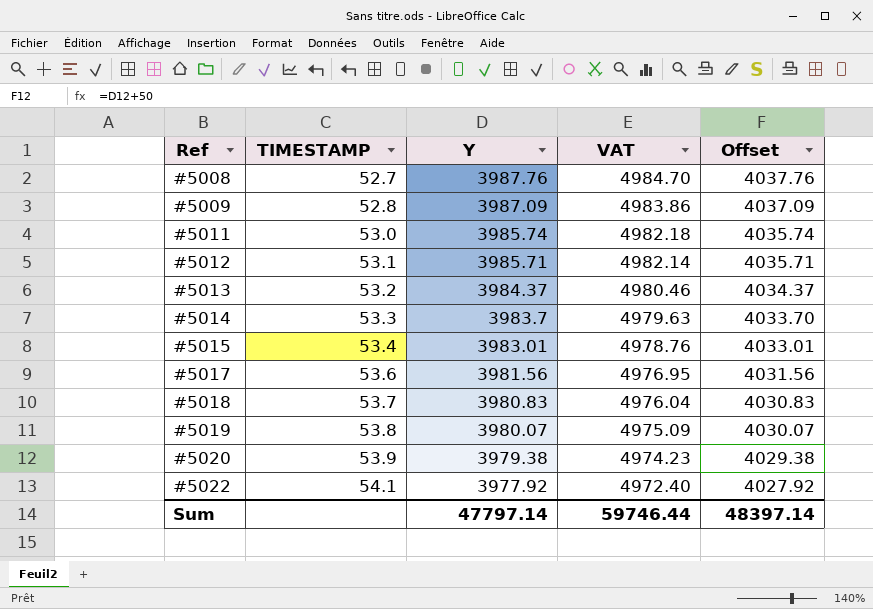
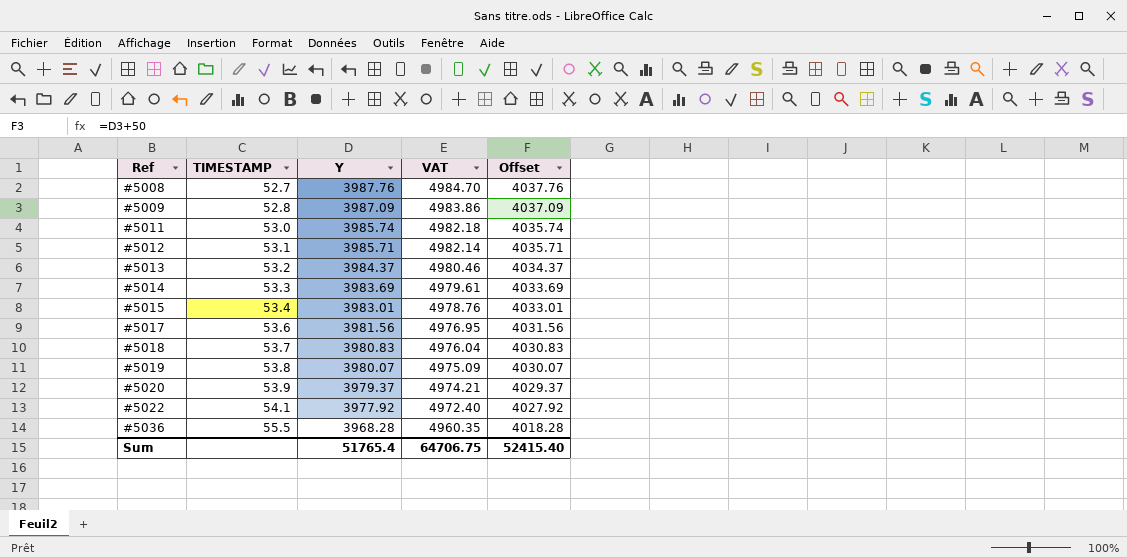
#5014 | Y: 3983.7 -> 3983.69
#5014 | VAT: 4979.63 -> 4979.61
#5014 | Offset: 4033.70 -> 4033.69
#5020 | Y: 3979.38 -> 3979.37
#5020 | VAT: 4974.23 -> 4974.21
#5020 | Offset: 4029.38 -> 4029.37
row #5036: none -> 55.5 | 3968.28 | 4960.35 | 4018.28
Sum | Y: 47797.14 -> 51765.4
Sum | VAT: 59746.44 -> 64706.75
Sum | Offset: 48397.14 -> 52415.40

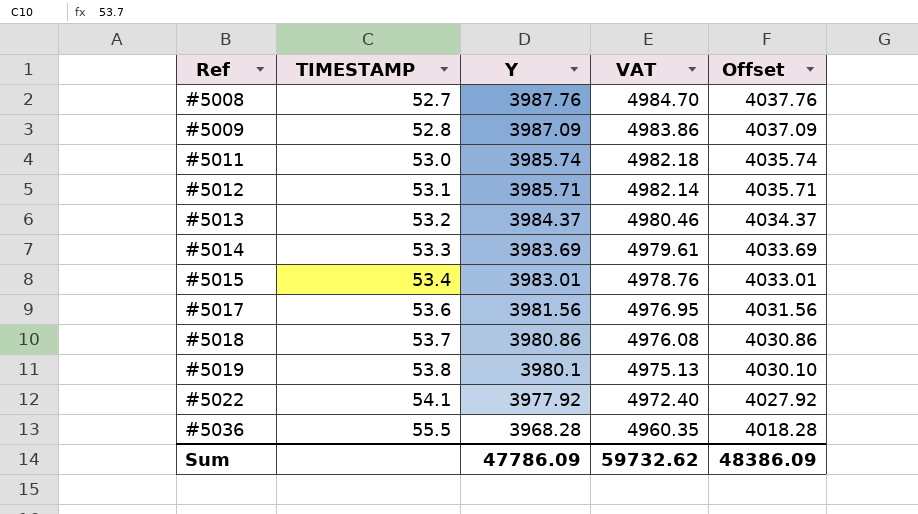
row #5020: 53.9 | 3979.37 | 4974.21 | 4029.37 -> none
#5018 | Y: 3980.83 -> 3980.86
#5018 | VAT: 4976.04 -> 4976.08
#5018 | Offset: 4030.83 -> 4030.86
#5019 | Y: 3980.07 -> 3980.1
#5019 | VAT: 4975.09 -> 4975.13
#5019 | Offset: 4030.07 -> 4030.10
Sum | Y: 51765.4 -> 47786.09
Sum | VAT: 64706.75 -> 59732.62
Sum | Offset: 52415.40 -> 48386.09

